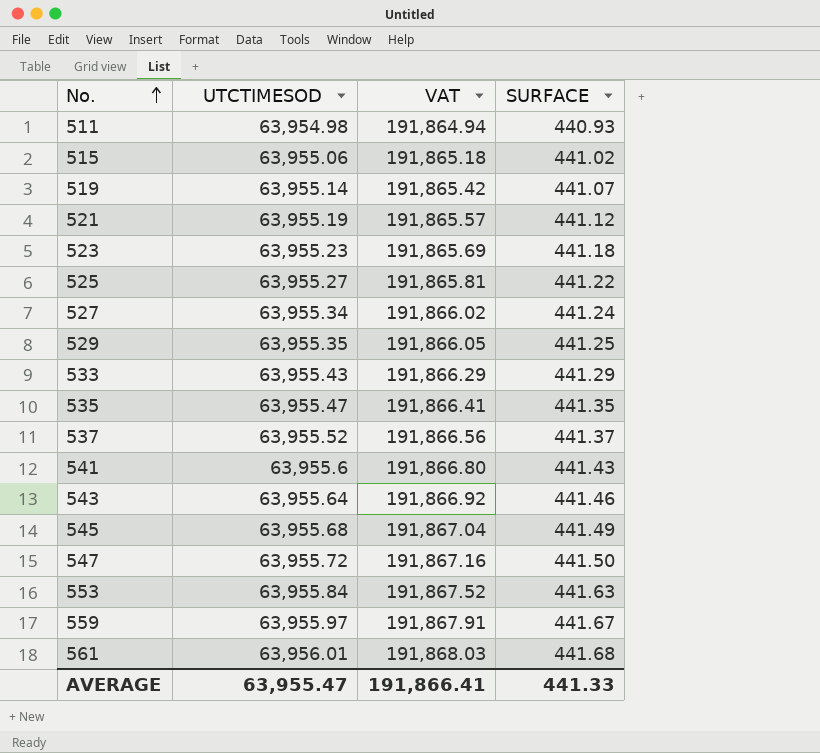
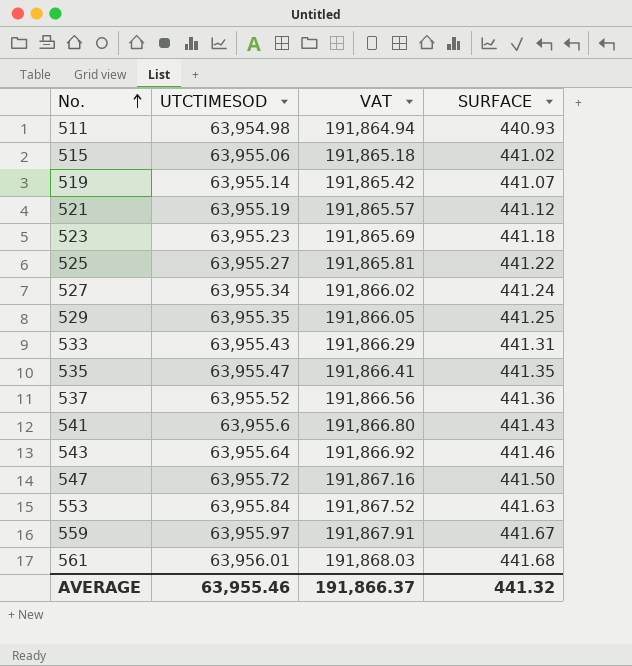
row 545: 63,955.68 | 191,867.04 | 441.49 -> none
533 | SURFACE: 441.29 -> 441.31
537 | SURFACE: 441.37 -> 441.36
AVERAGE | UTCTIMESOD: 63,955.47 -> 63,955.46
AVERAGE | VAT: 191,866.41 -> 191,866.37
AVERAGE | SURFACE: 441.33 -> 441.32

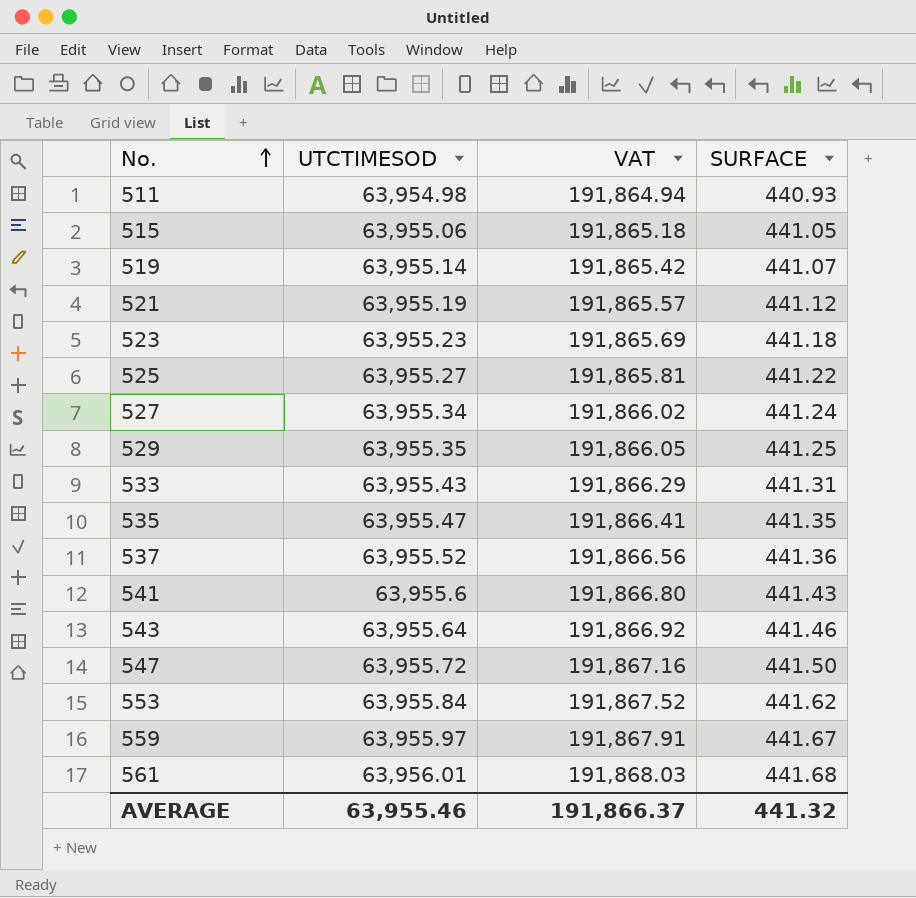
515 | SURFACE: 441.02 -> 441.05
553 | SURFACE: 441.63 -> 441.62

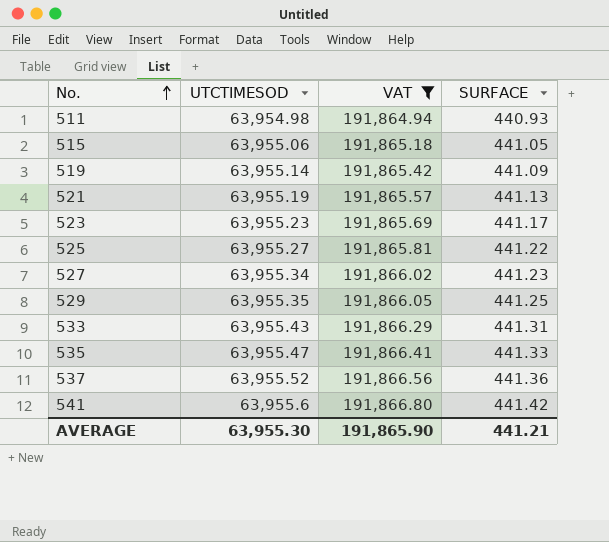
filter: none -> VAT <= 191,866.80
519 | SURFACE: 441.07 -> 441.09
521 | SURFACE: 441.12 -> 441.13
523 | SURFACE: 441.18 -> 441.17
527 | SURFACE: 441.24 -> 441.23
535 | SURFACE: 441.35 -> 441.33
541 | SURFACE: 441.43 -> 441.42
AVERAGE | UTCTIMESOD: 63,955.46 -> 63,955.30
AVERAGE | VAT: 191,866.37 -> 191,865.90
AVERAGE | SURFACE: 441.32 -> 441.21

